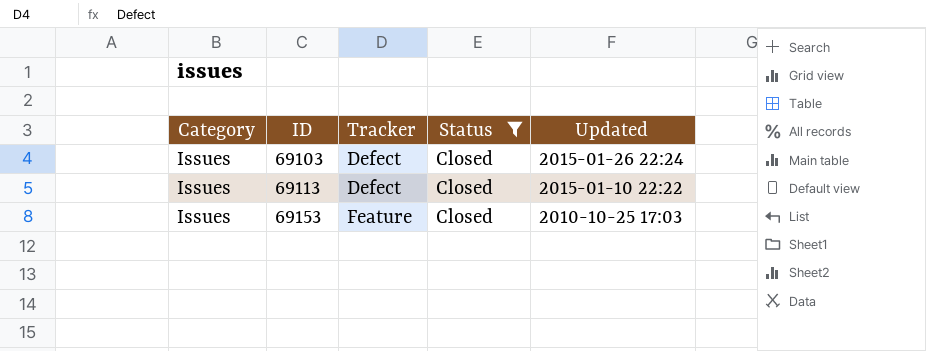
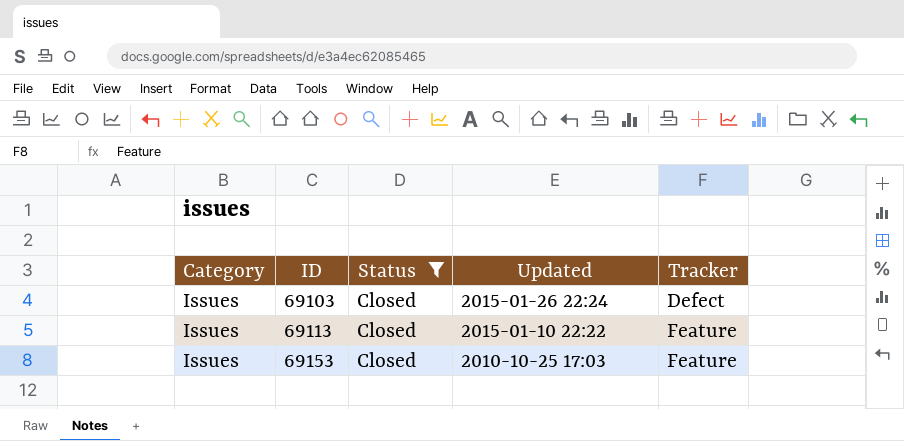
column Tracker | position: 3 -> 5
69113 | Tracker: Defect -> Feature

